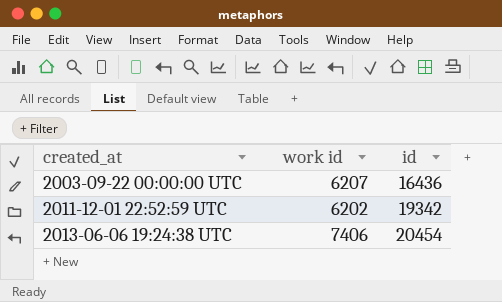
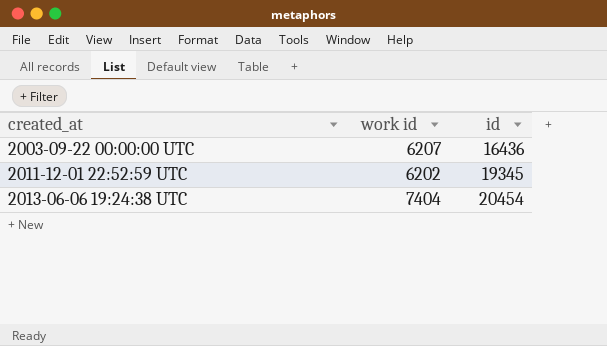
2011-12-01 22:52:59 UTC | id: 19342 -> 19345
2013-06-06 19:24:38 UTC | work id: 7406 -> 7404

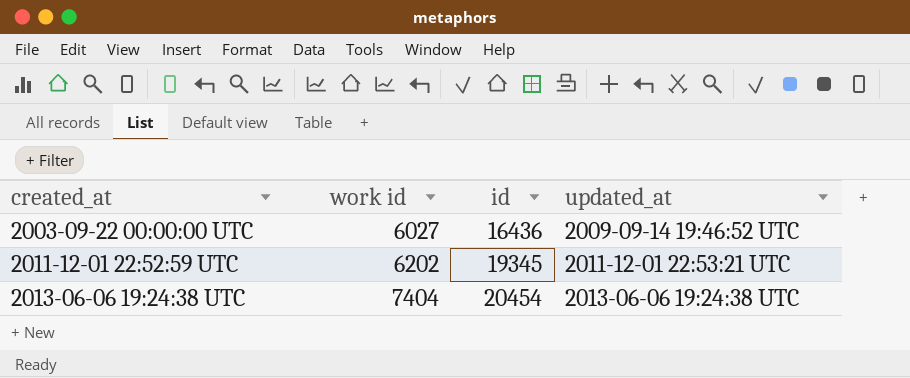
column updated_at | position: none -> 4
2003-09-22 00:00:00 UTC | work id: 6207 -> 6027

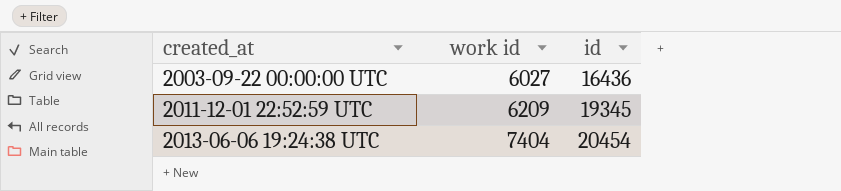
column updated_at | position: 4 -> none
2011-12-01 22:52:59 UTC | work id: 6202 -> 6209

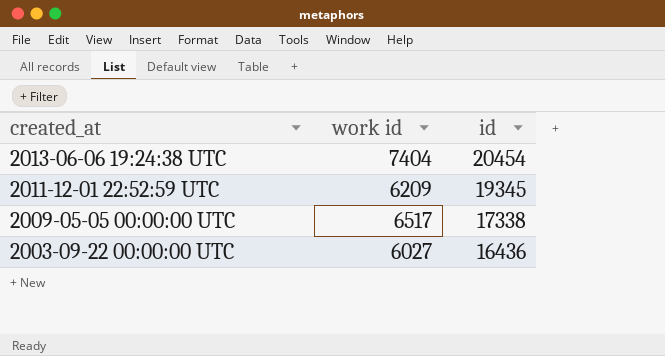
row order: created_at ascending -> created_at descending
row 2009-05-05 00:00:00 UTC: none -> 6517 | 17338

